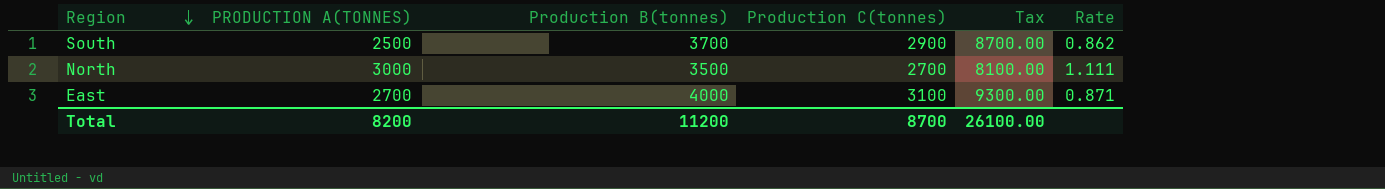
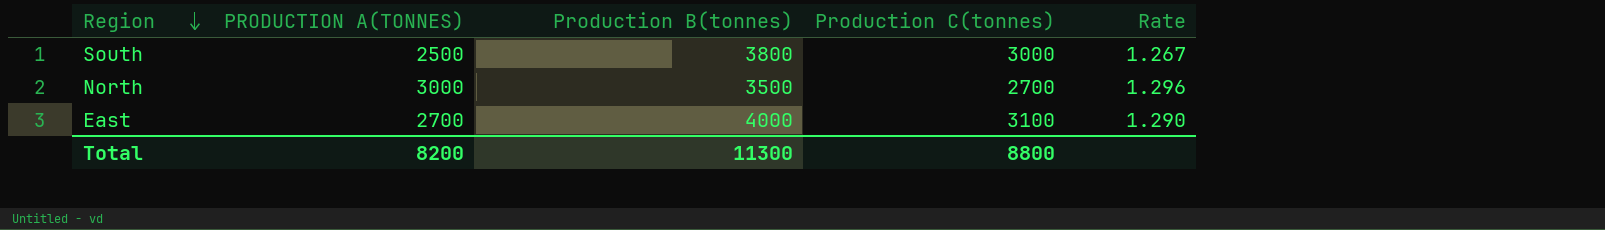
column Tax | formula: [Production C(tonnes)] * 3 -> none
column Rate | formula: [PRODUCTION A(TONNES)] / [Production C(tonnes)] -> [Production B(tonnes)] / [Production C(tonnes)]
South | Production B(tonnes): 3700 -> 3800
South | Production C(tonnes): 2900 -> 3000
Total | Production B(tonnes): 11200 -> 11300
Total | Production C(tonnes): 8700 -> 8800

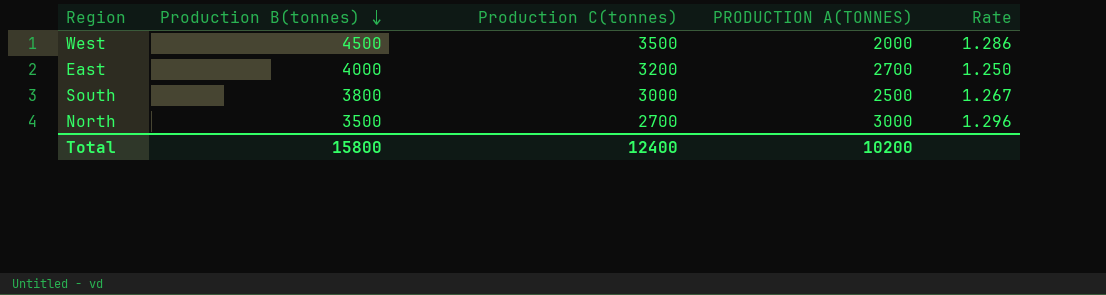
row order: Region descending -> Production B(tonnes) descending
column PRODUCTION A(TONNES) | position: 2 -> 4
row West: none -> 4500 | 3500 | 2000 | 1.286
East | Production C(tonnes): 3100 -> 3200
East | Rate: 1.290 -> 1.250
Total | Production B(tonnes): 11300 -> 15800
Total | Production C(tonnes): 8800 -> 12400
Total | PRODUCTION A(TONNES): 8200 -> 10200

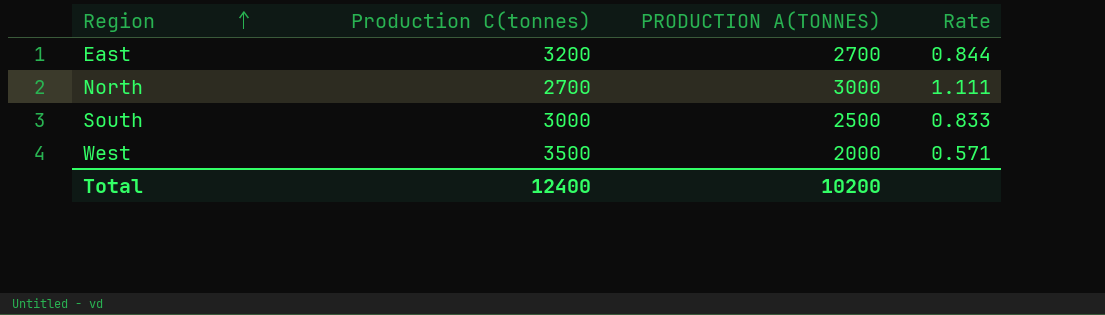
row order: Production B(tonnes) descending -> Region ascending
column Production B(tonnes) | position: 2 -> none
column Rate | formula: [Production B(tonnes)] / [Production C(tonnes)] -> [PRODUCTION A(TONNES)] / [Production C(tonnes)]

